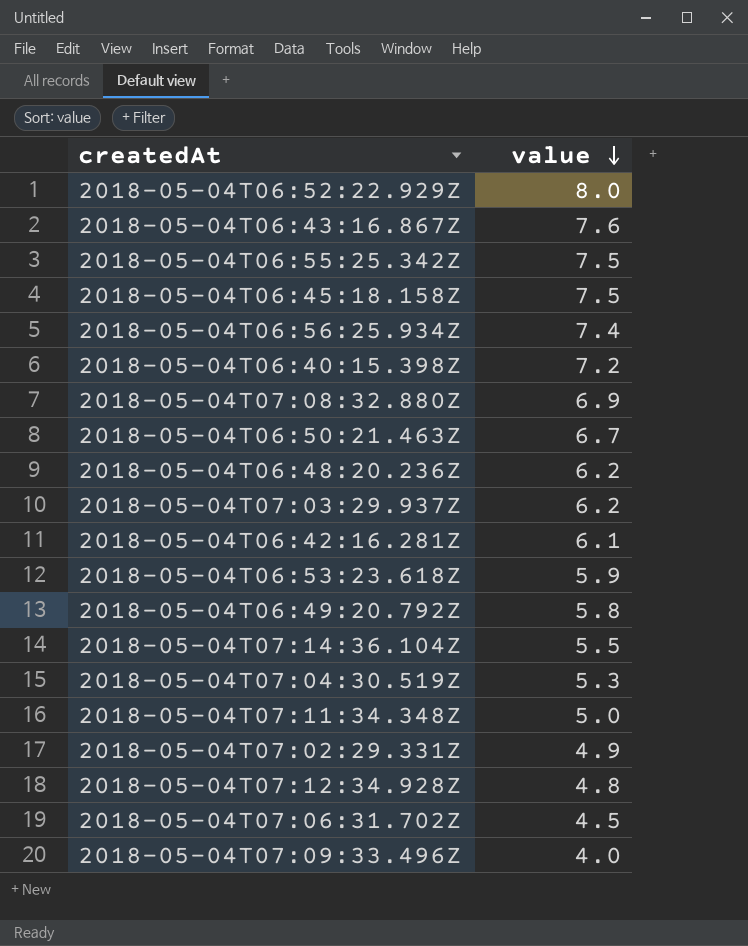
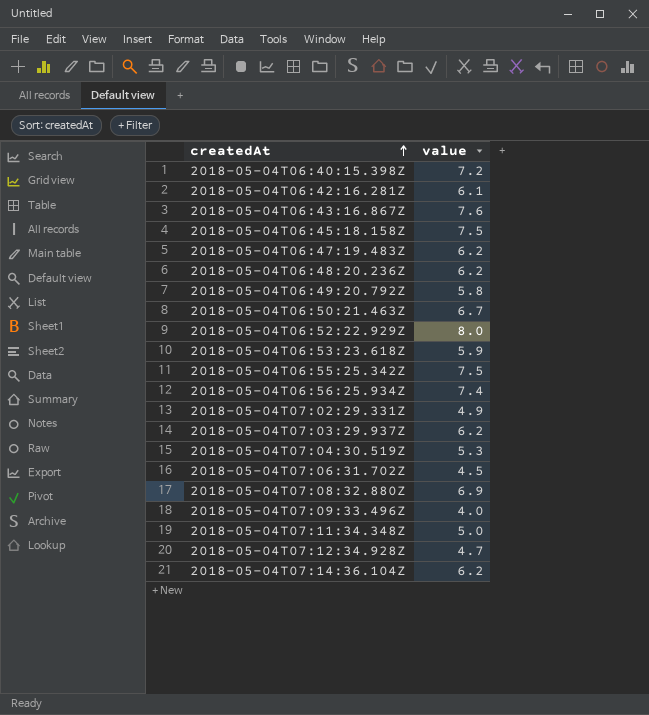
row order: value descending -> createdAt ascending
row 2018-05-04T06:47:19.483Z: none -> 6.2
2018-05-04T07:12:34.928Z | value: 4.8 -> 4.7
2018-05-04T07:14:36.104Z | value: 5.5 -> 6.2

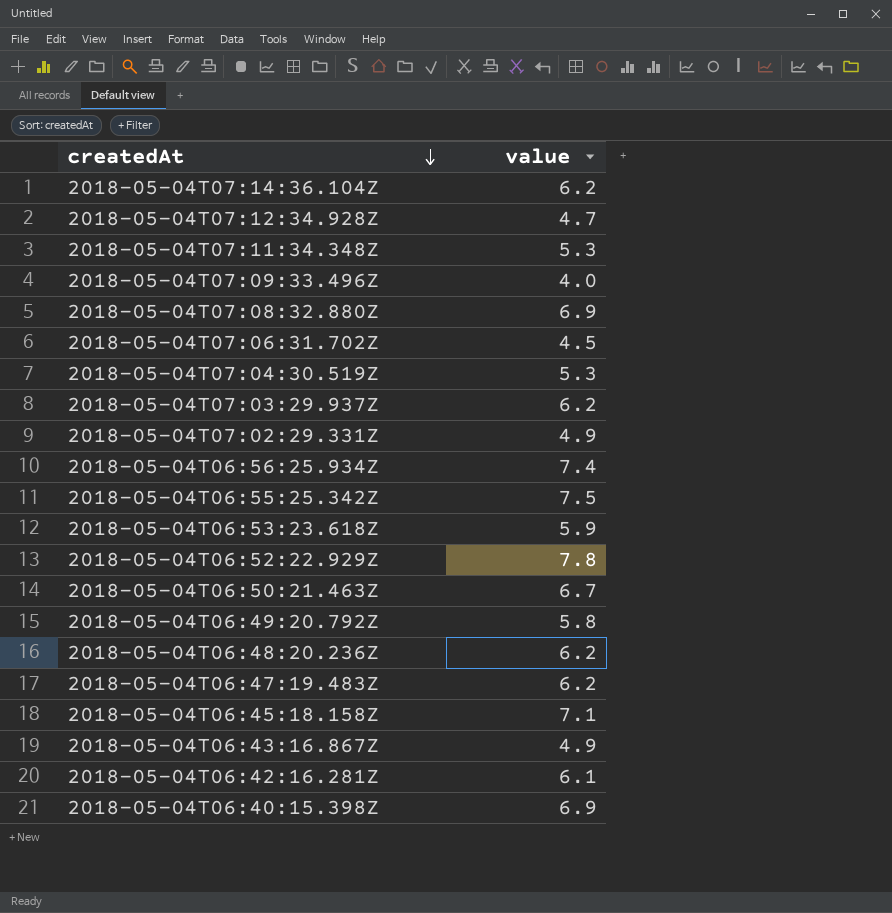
row order: createdAt ascending -> createdAt descending
2018-05-04T07:11:34.348Z | value: 5.0 -> 5.3
2018-05-04T06:52:22.929Z | value: 8.0 -> 7.8
2018-05-04T06:45:18.158Z | value: 7.5 -> 7.1
2018-05-04T06:43:16.867Z | value: 7.6 -> 4.9
2018-05-04T06:40:15.398Z | value: 7.2 -> 6.9

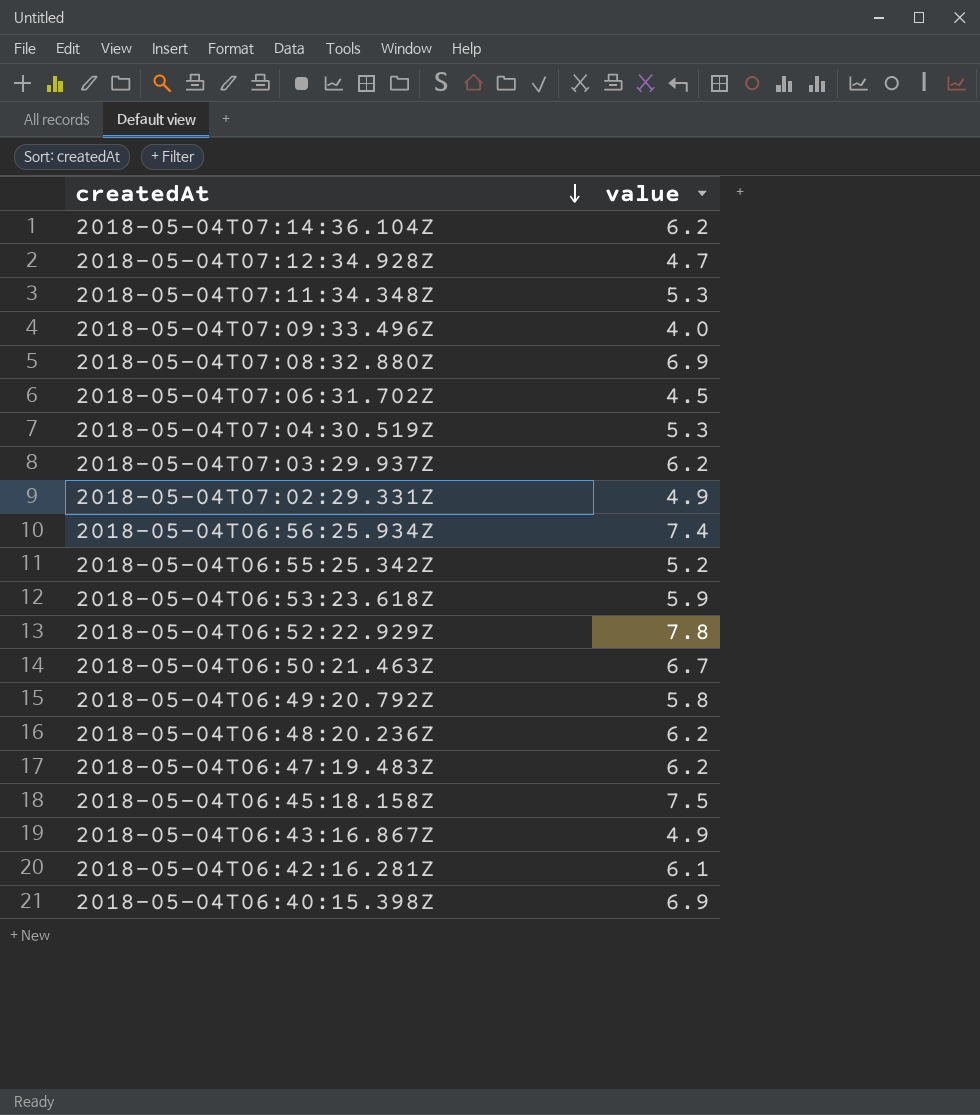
2018-05-04T06:55:25.342Z | value: 7.5 -> 5.2
2018-05-04T06:45:18.158Z | value: 7.1 -> 7.5

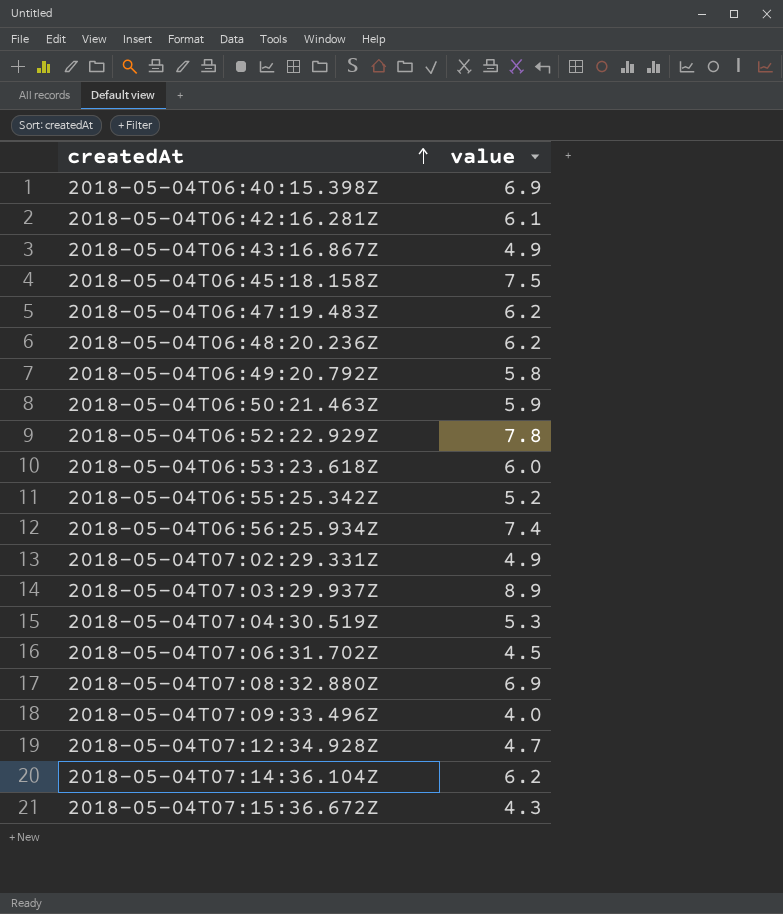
row order: createdAt descending -> createdAt ascending
row 2018-05-04T07:11:34.348Z: 5.3 -> none
2018-05-04T06:50:21.463Z | value: 6.7 -> 5.9
2018-05-04T06:53:23.618Z | value: 5.9 -> 6.0
2018-05-04T07:03:29.937Z | value: 6.2 -> 8.9
row 2018-05-04T07:15:36.672Z: none -> 4.3

